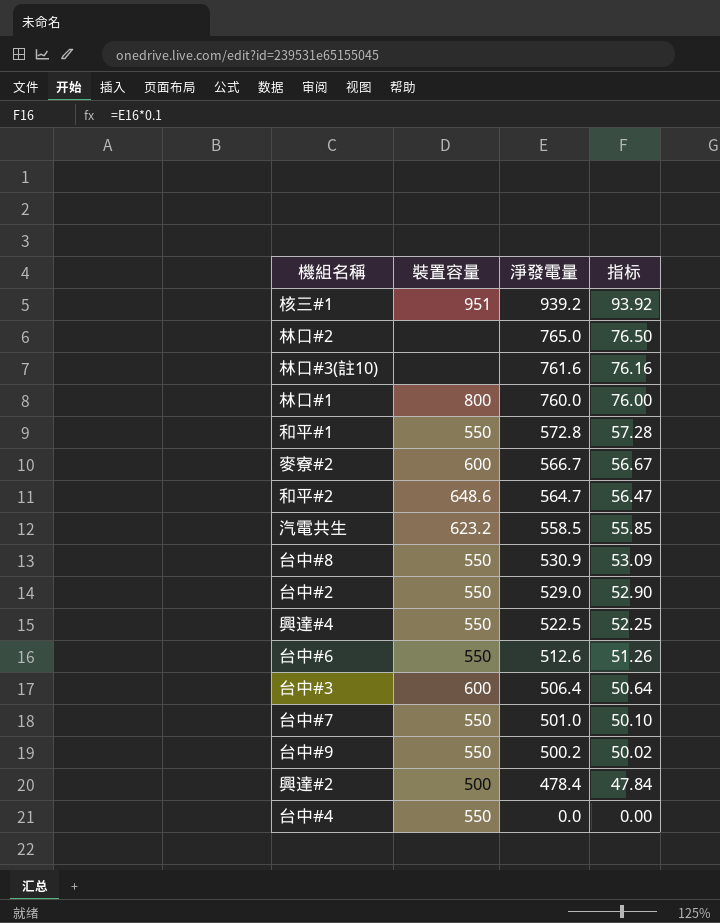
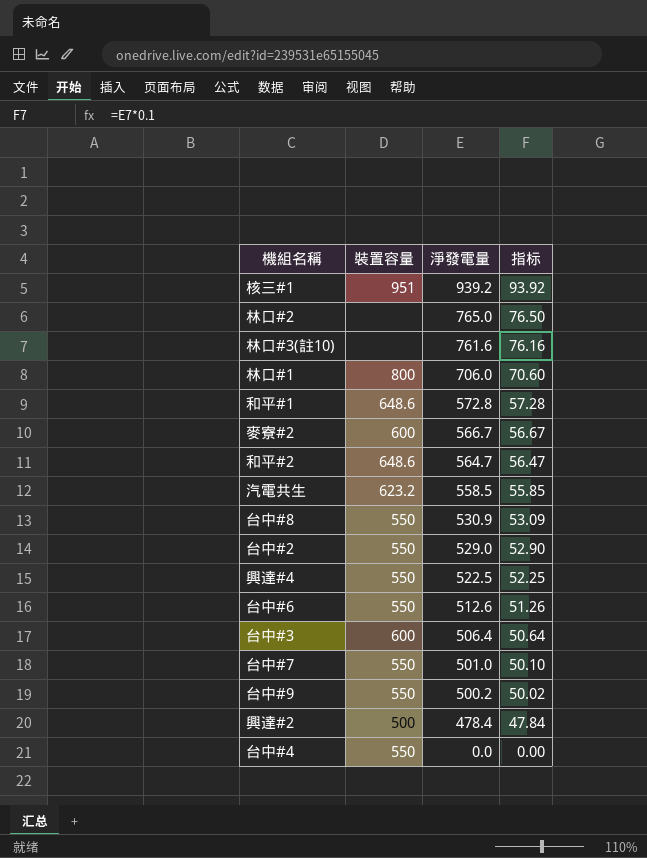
林口#1 | 淨發電量: 760.0 -> 706.0
林口#1 | 指标: 76.00 -> 70.60
和平#1 | 裝置容量: 550 -> 648.6

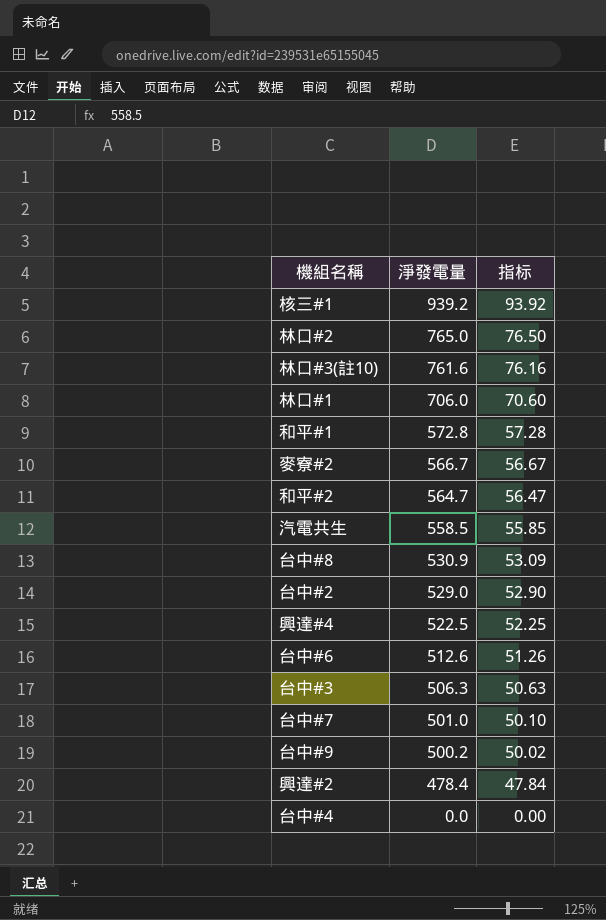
column 裝置容量 | position: 2 -> none
台中#3 | 淨發電量: 506.4 -> 506.3
台中#3 | 指标: 50.64 -> 50.63

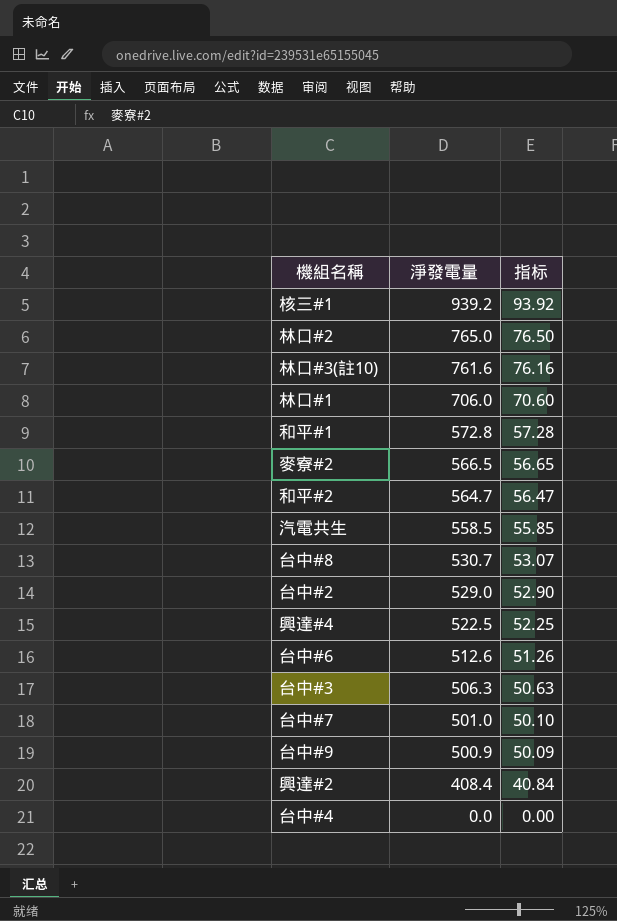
麥寮#2 | 淨發電量: 566.7 -> 566.5
麥寮#2 | 指标: 56.67 -> 56.65
台中#8 | 淨發電量: 530.9 -> 530.7
台中#8 | 指标: 53.09 -> 53.07
台中#9 | 淨發電量: 500.2 -> 500.9
台中#9 | 指标: 50.02 -> 50.09
興達#2 | 淨發電量: 478.4 -> 408.4
興達#2 | 指标: 47.84 -> 40.84

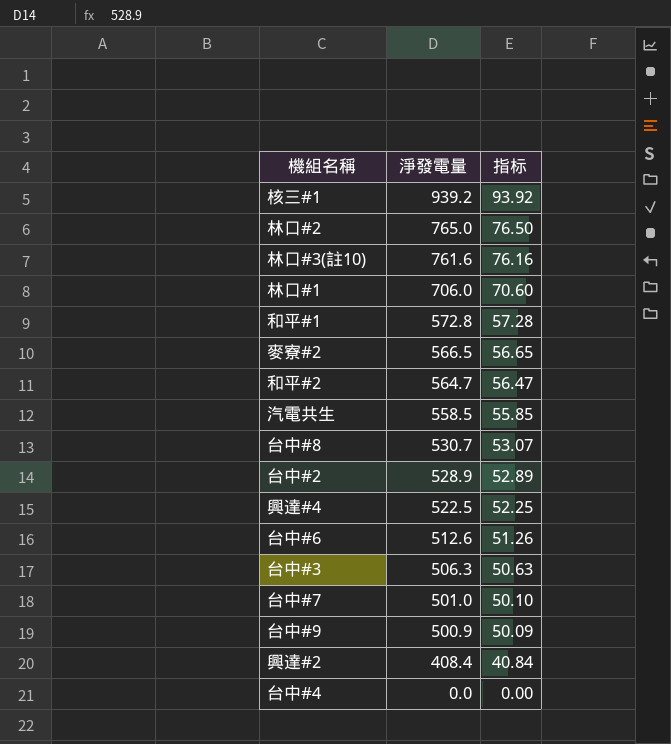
台中#2 | 淨發電量: 529.0 -> 528.9
台中#2 | 指标: 52.90 -> 52.89

